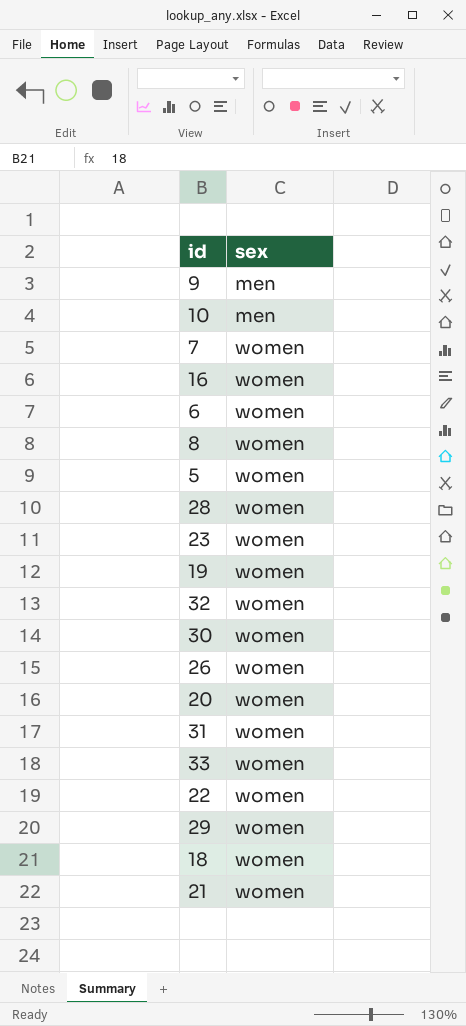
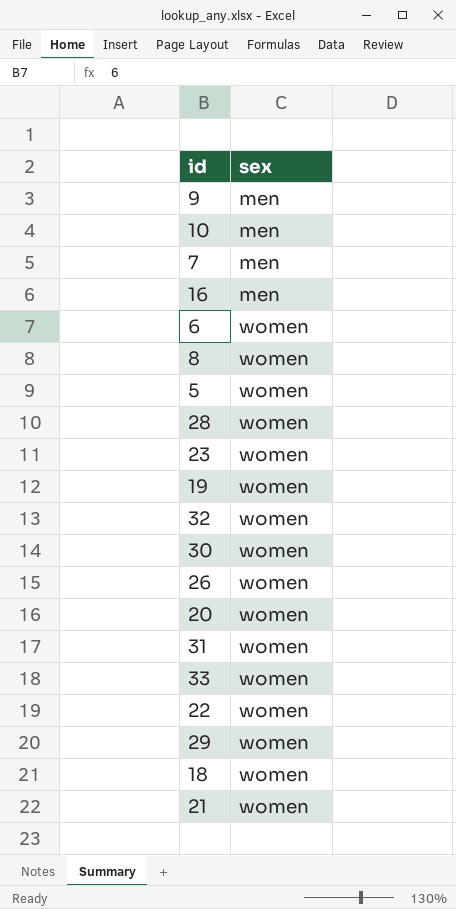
7 | sex: women -> men
16 | sex: women -> men

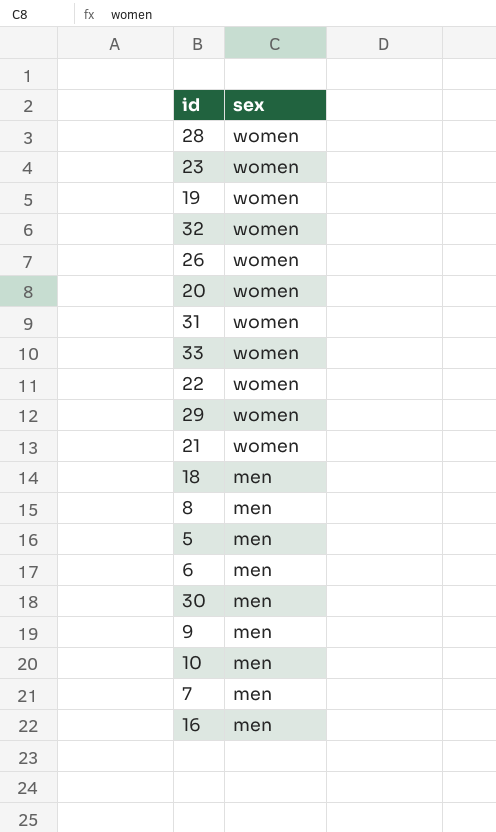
row order: sex ascending -> sex descending
18 | sex: women -> men
8 | sex: women -> men
5 | sex: women -> men
6 | sex: women -> men
30 | sex: women -> men

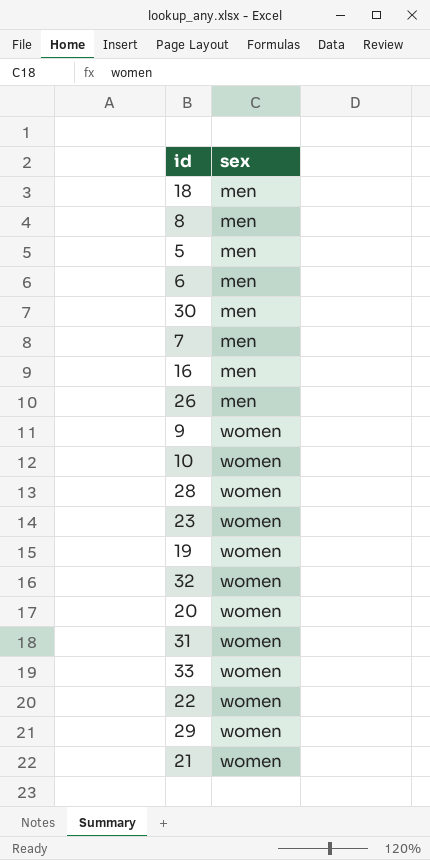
row order: sex descending -> sex ascending
26 | sex: women -> men
9 | sex: men -> women
10 | sex: men -> women

